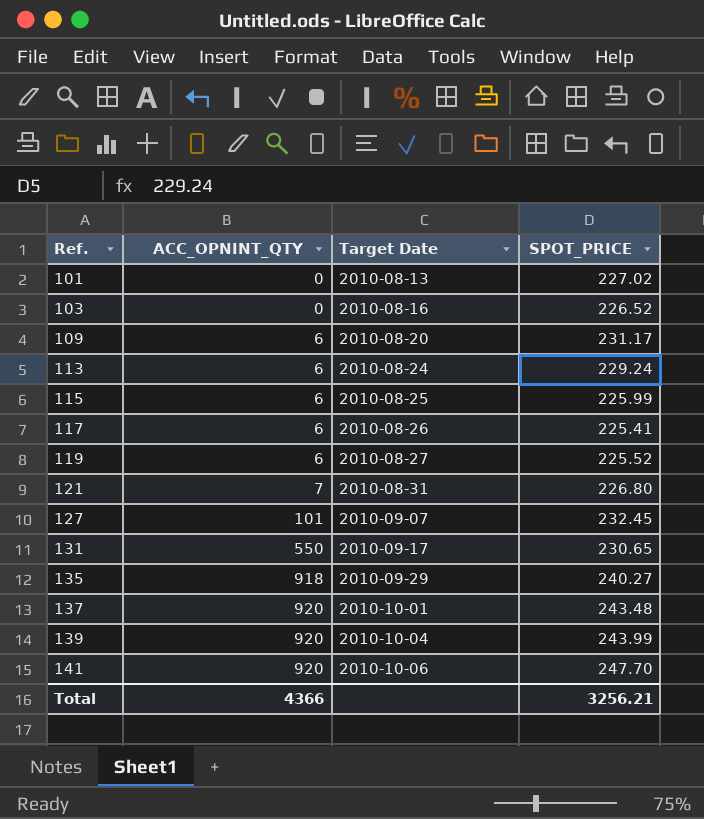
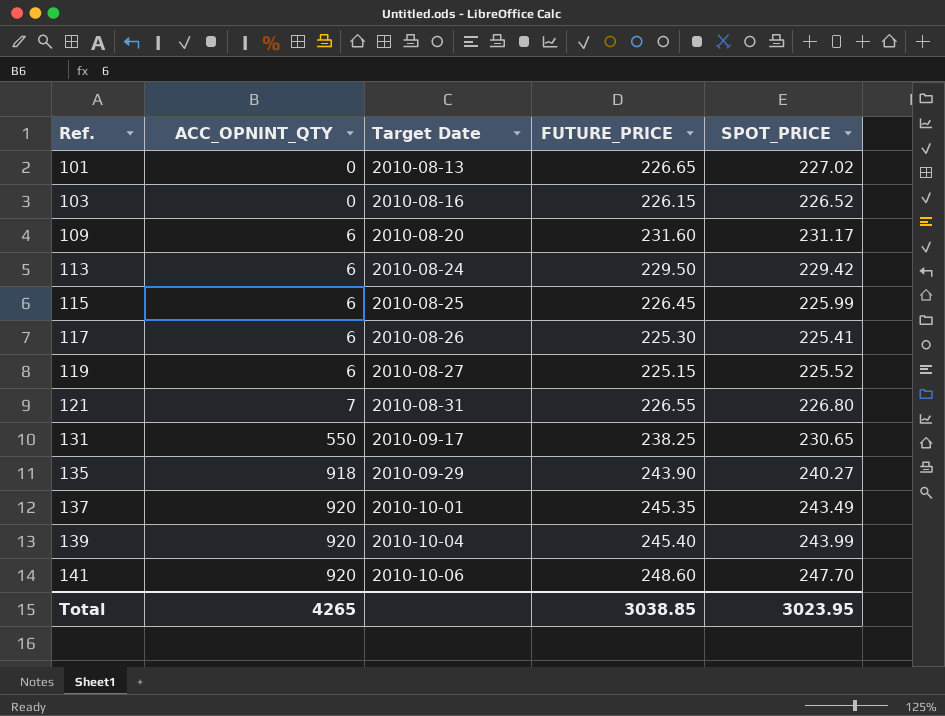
column FUTURE_PRICE | position: none -> 4
row 127: 101 | 2010-09-07 | 232.45 -> none
113 | SPOT_PRICE: 229.24 -> 229.42
137 | SPOT_PRICE: 243.48 -> 243.49
Total | ACC_OPNINT_QTY: 4366 -> 4265
Total | SPOT_PRICE: 3256.21 -> 3023.95

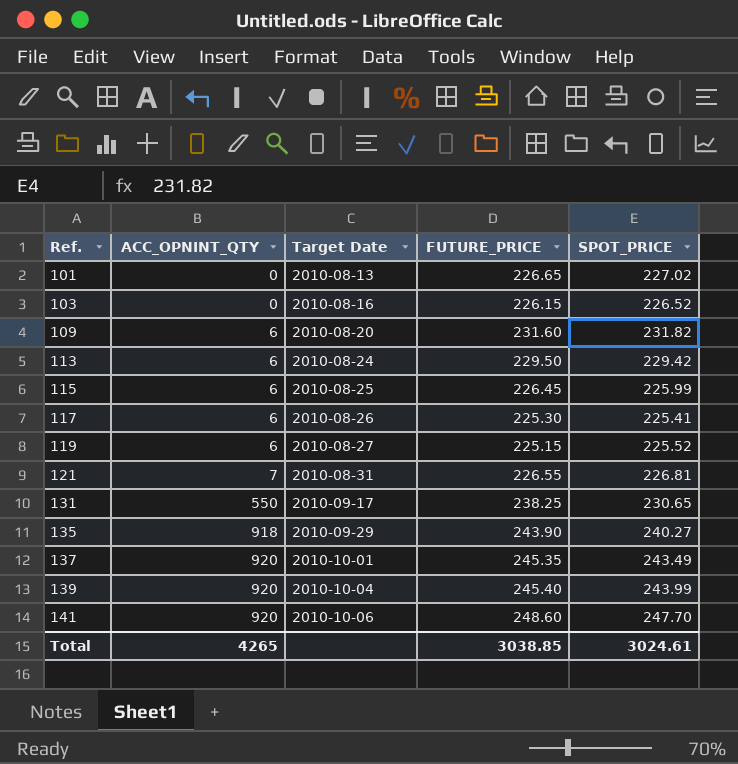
109 | SPOT_PRICE: 231.17 -> 231.82
121 | SPOT_PRICE: 226.80 -> 226.81
Total | SPOT_PRICE: 3023.95 -> 3024.61

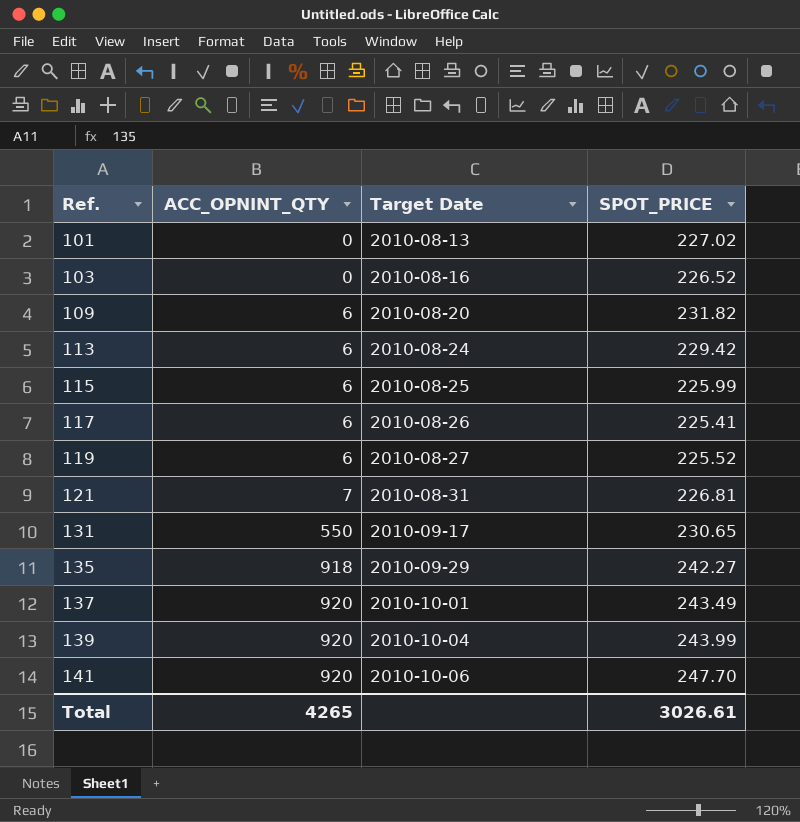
column FUTURE_PRICE | position: 4 -> none
135 | SPOT_PRICE: 240.27 -> 242.27
Total | SPOT_PRICE: 3024.61 -> 3026.61

